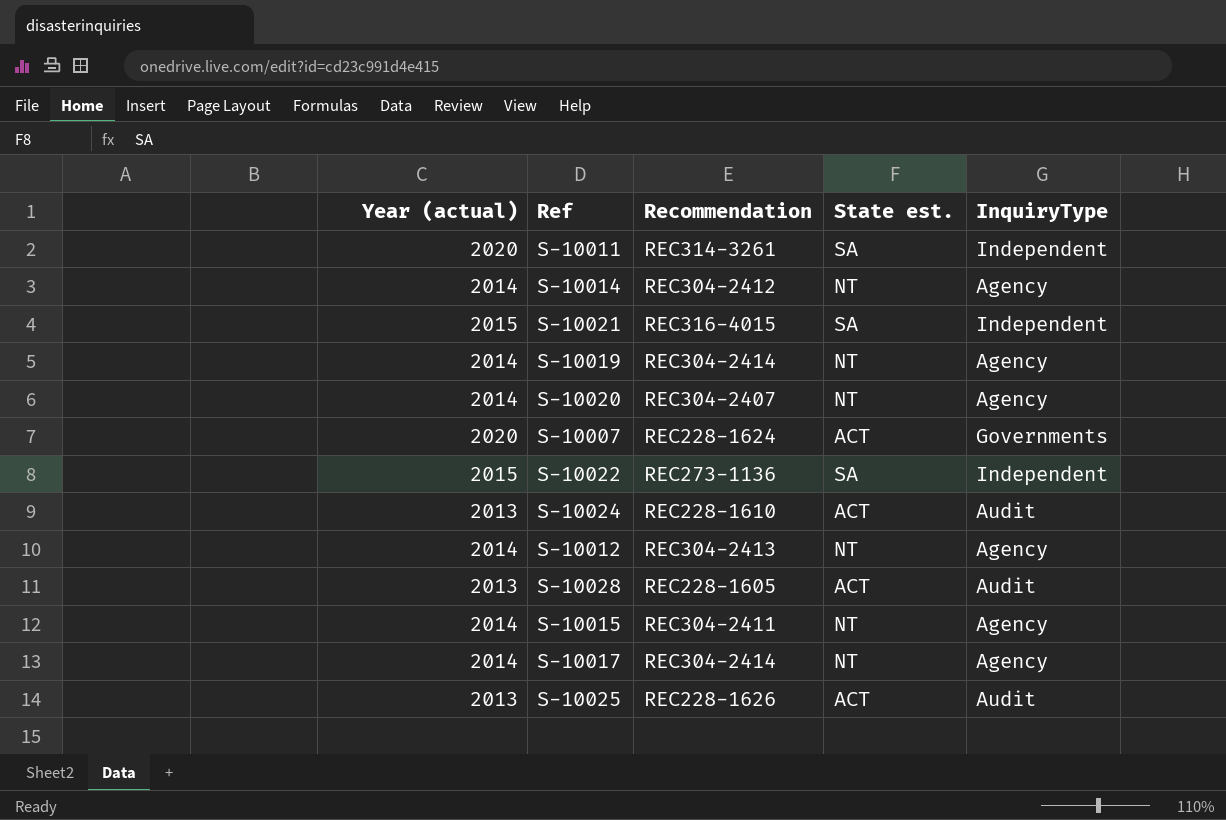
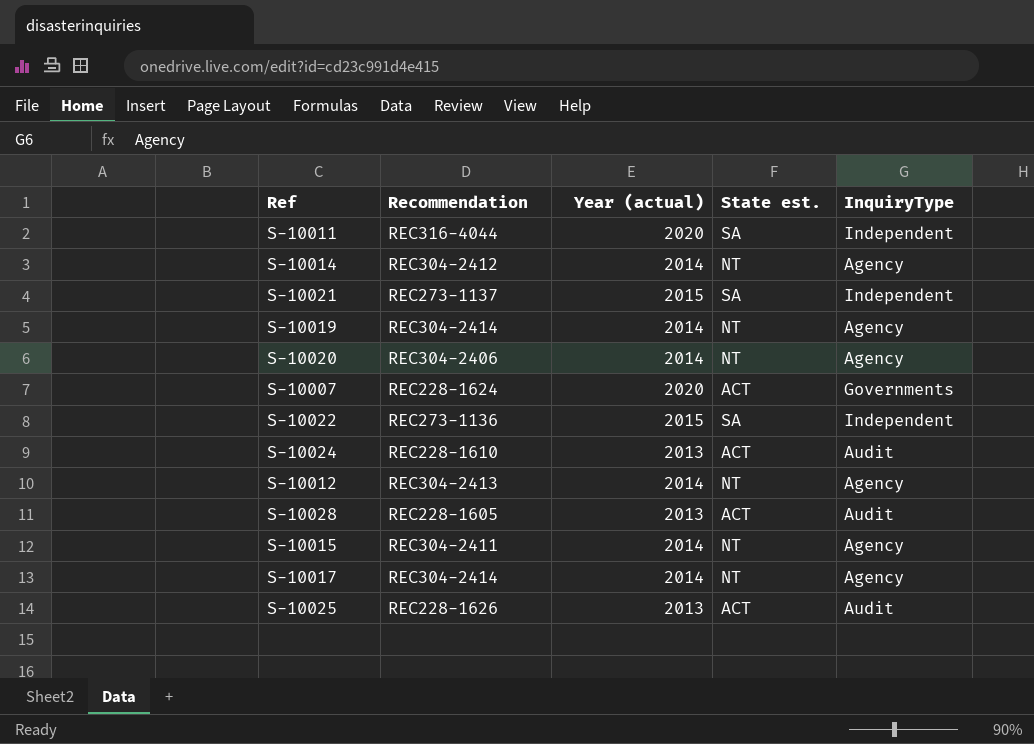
column Year (actual) | position: 1 -> 3
S-10011 | Recommendation: REC314-3261 -> REC316-4044
S-10021 | Recommendation: REC316-4015 -> REC273-1137
S-10020 | Recommendation: REC304-2407 -> REC304-2406

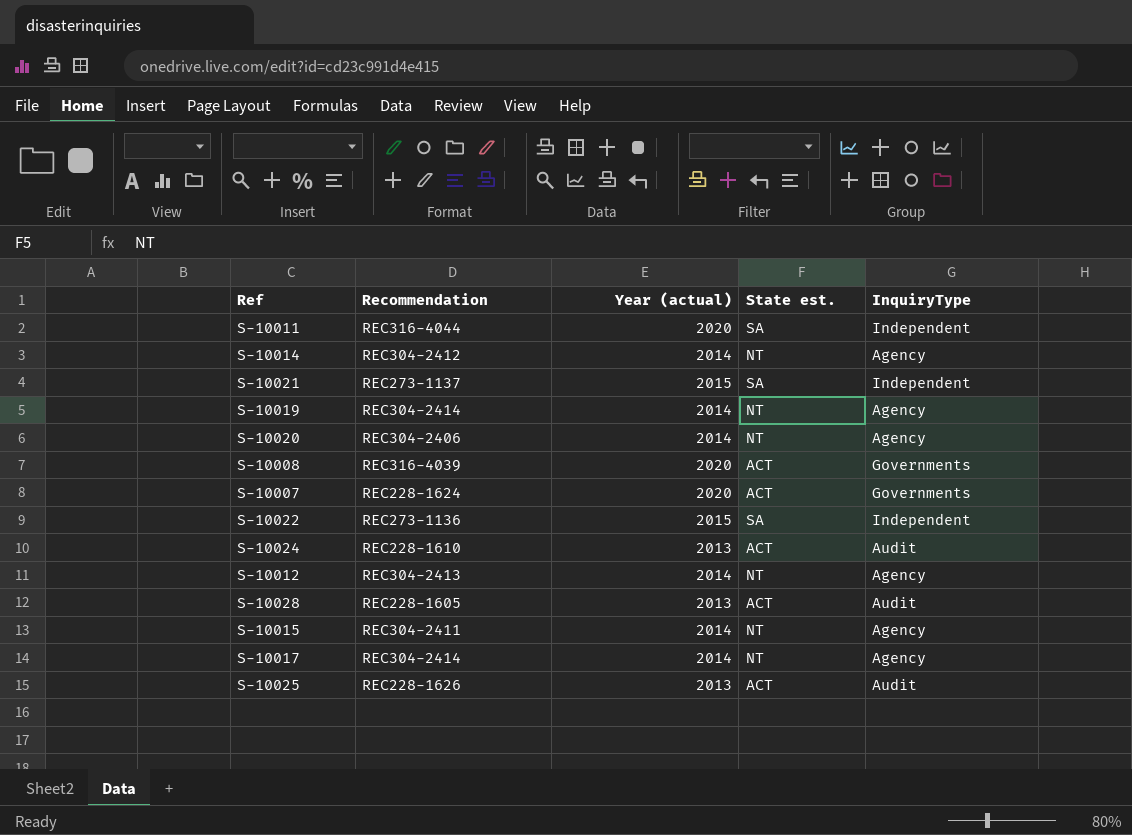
row S-10008: none -> REC316-4039 | 2020 | ACT | Governments

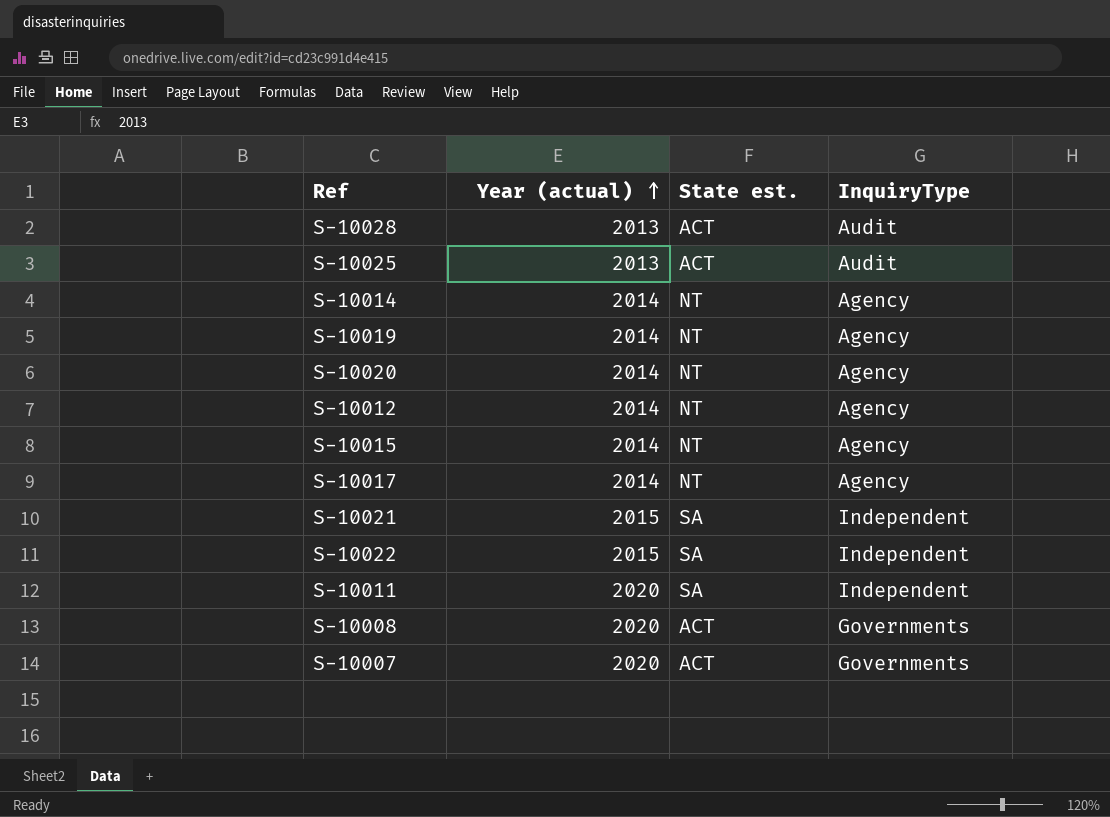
row order: none -> Year (actual) ascending
column Recommendation | position: 2 -> none
row S-10024: REC228-1610 | 2013 | ACT | Audit -> none

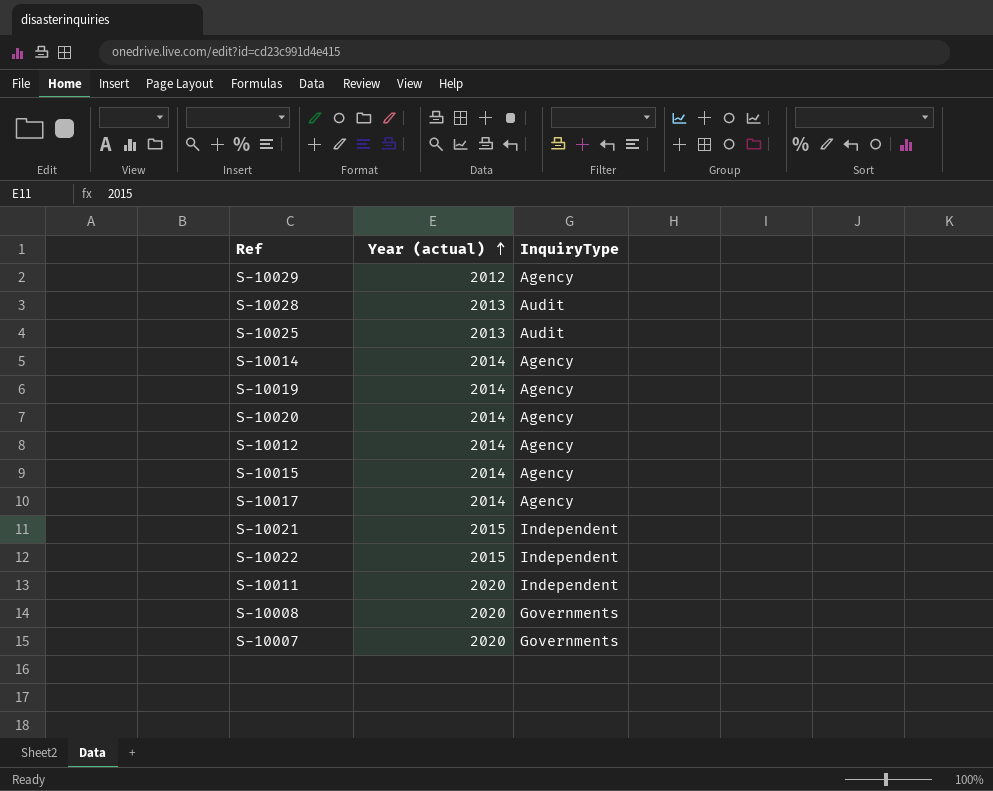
column State est. | position: 3 -> none
row S-10029: none -> 2012 | Agency

